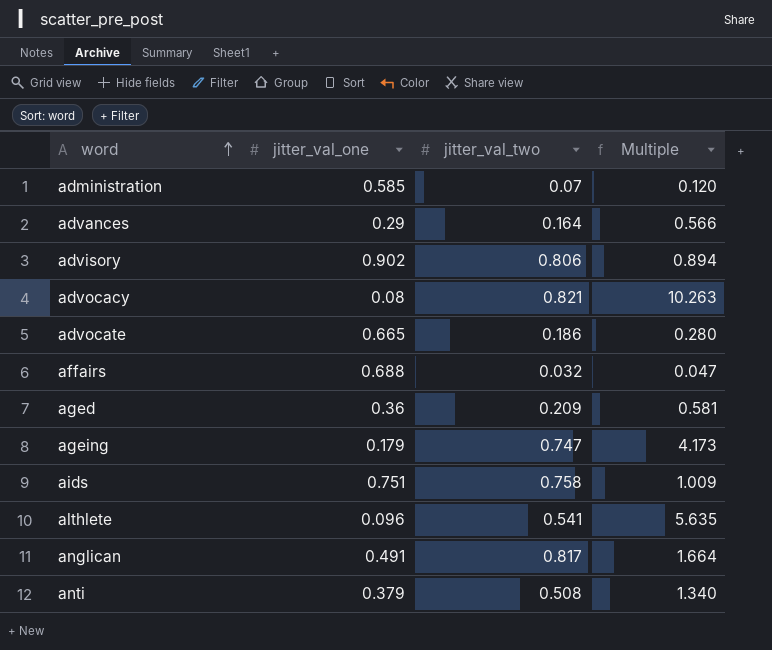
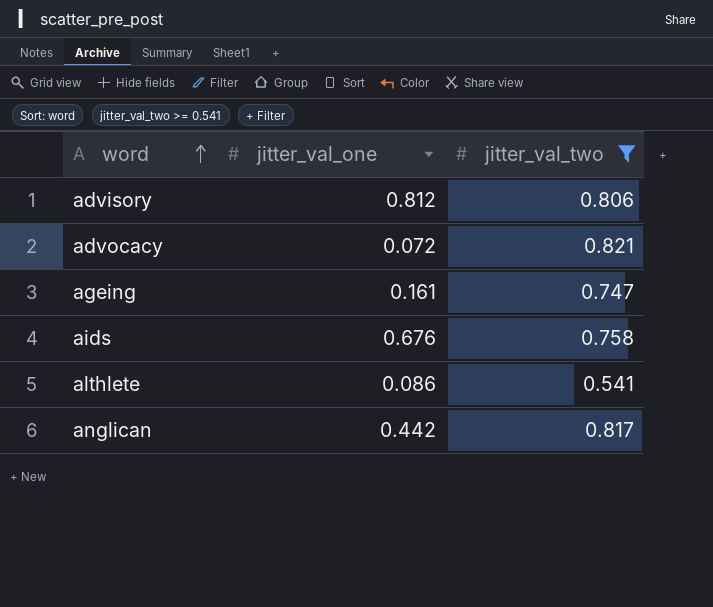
filter: none -> jitter_val_two >= 0.541
column Multiple | formula: [jitter_val_two] / [jitter_val_one] -> none
advisory | jitter_val_one: 0.902 -> 0.812
advocacy | jitter_val_one: 0.08 -> 0.072
ageing | jitter_val_one: 0.179 -> 0.161
aids | jitter_val_one: 0.751 -> 0.676
althlete | jitter_val_one: 0.096 -> 0.086
anglican | jitter_val_one: 0.491 -> 0.442

